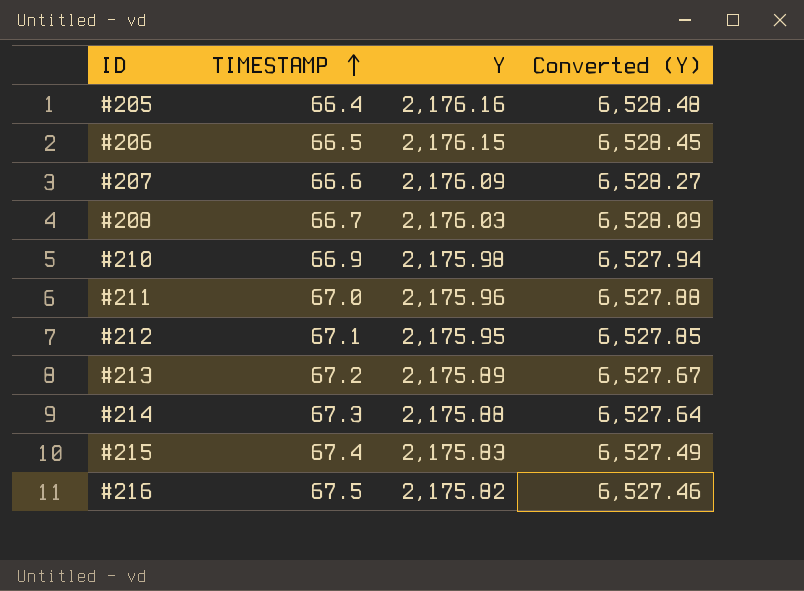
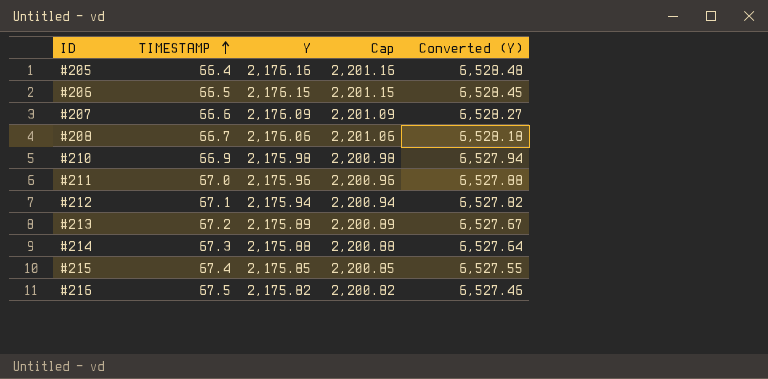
column Cap | formula: none -> [Y] + 25
#208 | Y: 2,176.03 -> 2,176.06
#208 | Converted (Y): 6,528.09 -> 6,528.18
#212 | Y: 2,175.95 -> 2,175.94
#212 | Converted (Y): 6,527.85 -> 6,527.82
#215 | Y: 2,175.83 -> 2,175.85
#215 | Converted (Y): 6,527.49 -> 6,527.55

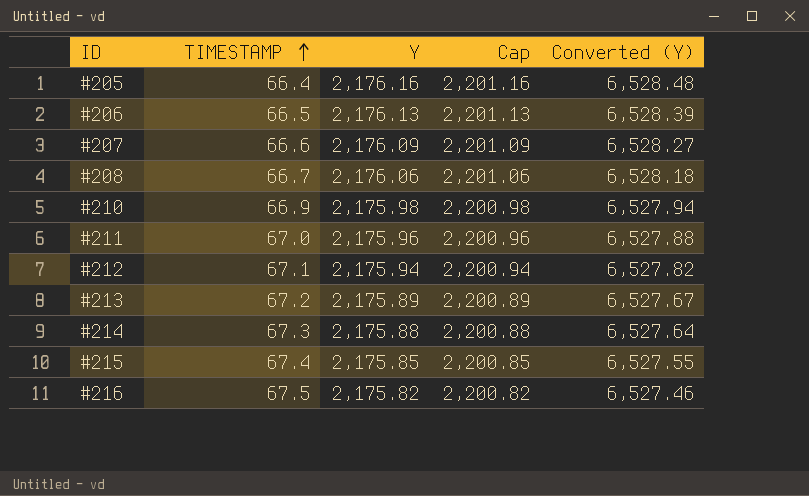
#206 | Y: 2,176.15 -> 2,176.13
#206 | Cap: 2,201.15 -> 2,201.13
#206 | Converted (Y): 6,528.45 -> 6,528.39

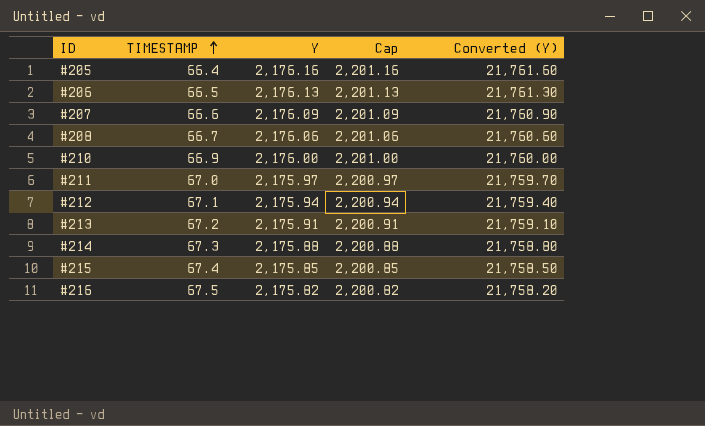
column Converted (Y) | formula: [Y] * 3 -> [Y] * 10
#210 | Y: 2,175.98 -> 2,176.00
#210 | Cap: 2,200.98 -> 2,201.00
#211 | Y: 2,175.96 -> 2,175.97
#211 | Cap: 2,200.96 -> 2,200.97
#213 | Y: 2,175.89 -> 2,175.91
#213 | Cap: 2,200.89 -> 2,200.91

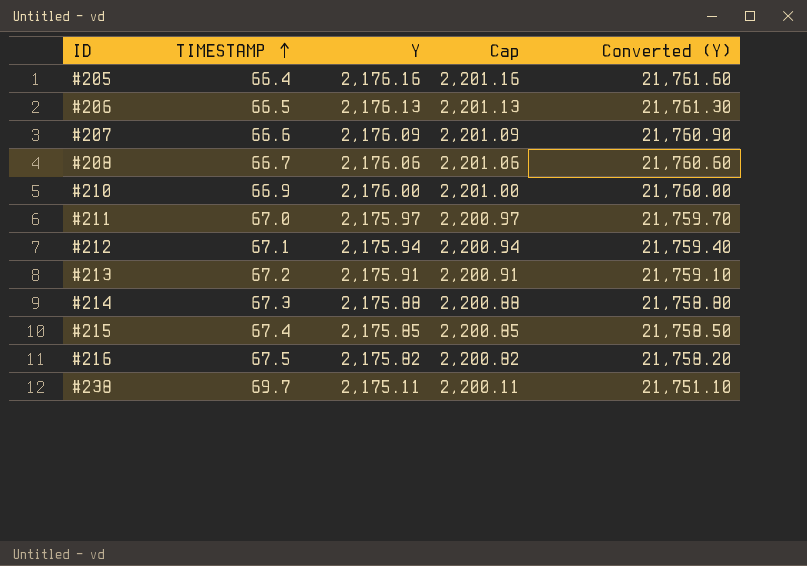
row #238: none -> 69.7 | 2,175.11 | 2,200.11 | 21,751.10

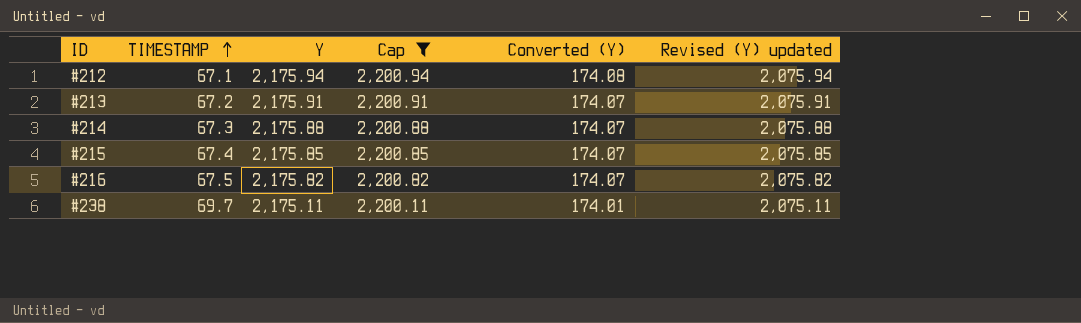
filter: none -> Cap <= 2,200.94
column Converted (Y) | formula: [Y] * 10 -> [Y] * 0.08
column Revised (Y) updated | formula: none -> [Y] - 100

